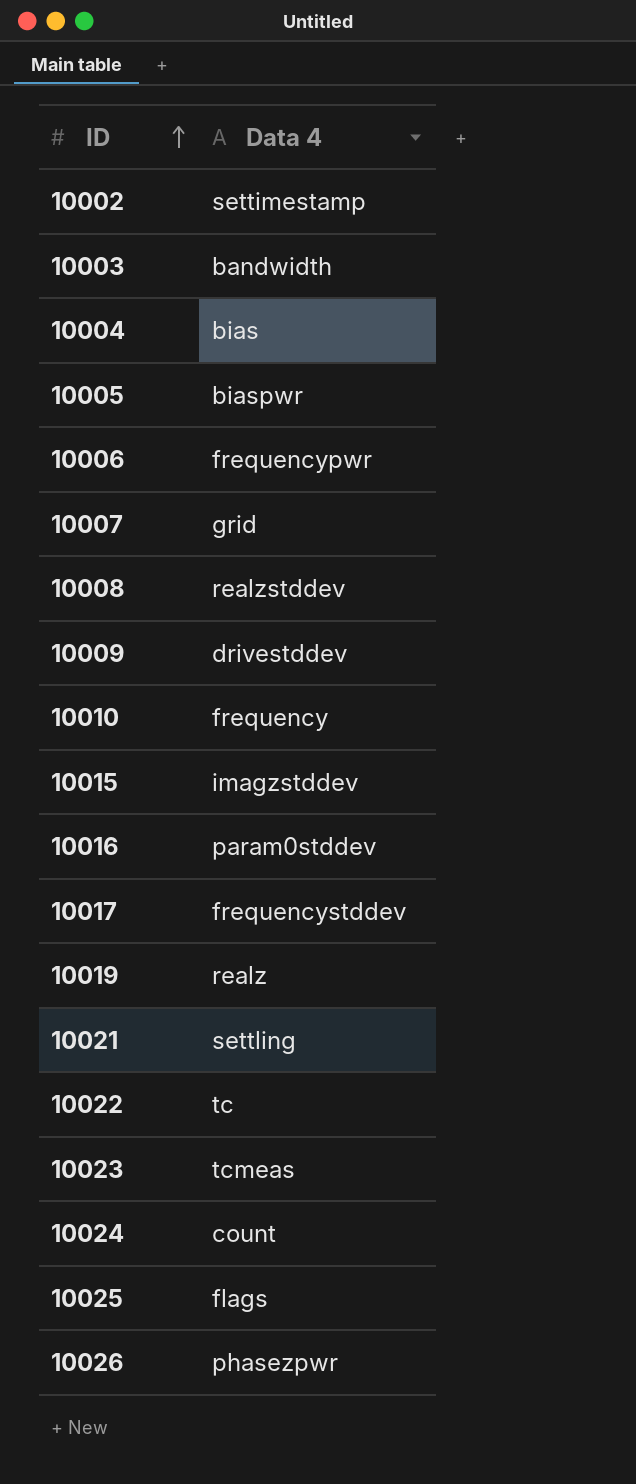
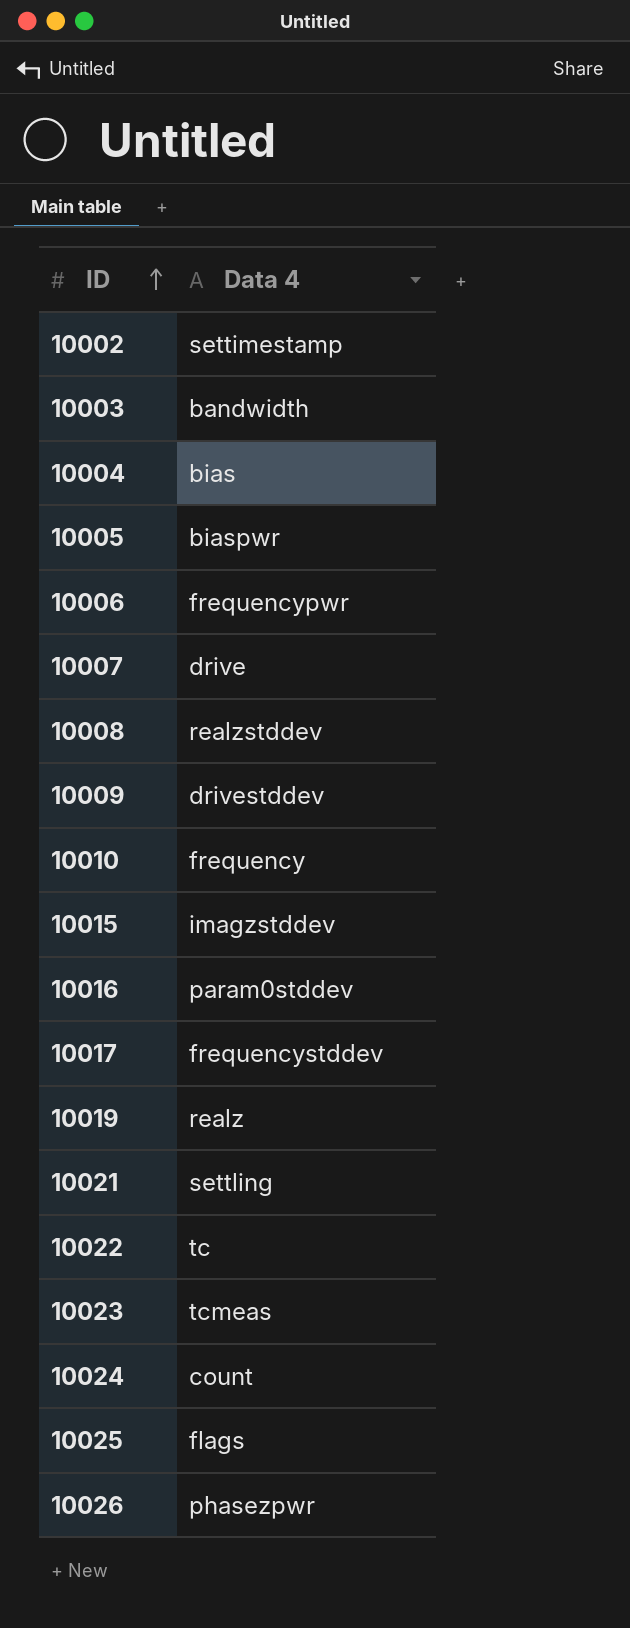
10007 | Data 4: grid -> drive

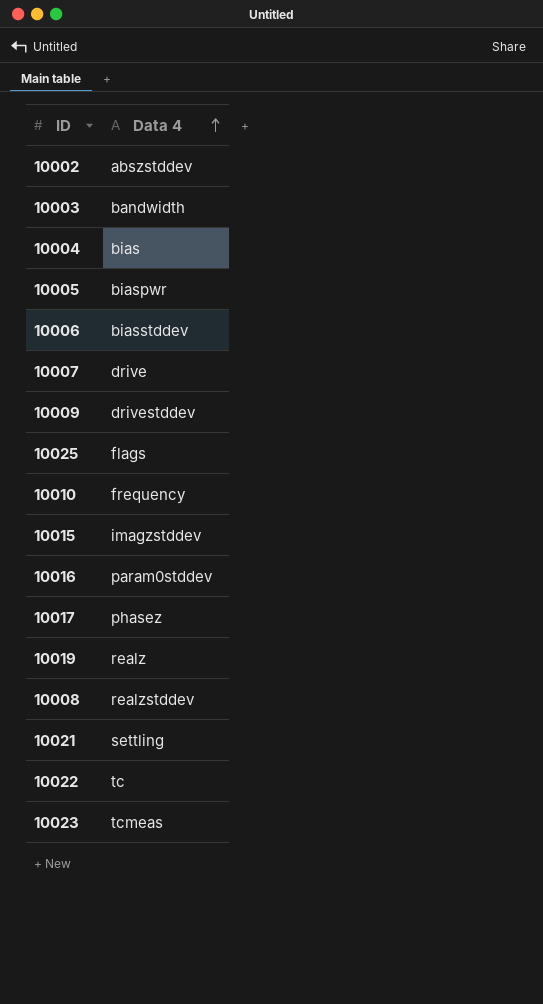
row order: ID ascending -> Data 4 ascending
row 10024: count -> none
row 10026: phasezpwr -> none
10002 | Data 4: settimestamp -> abszstddev
10006 | Data 4: frequencypwr -> biasstddev
10017 | Data 4: frequencystddev -> phasez

